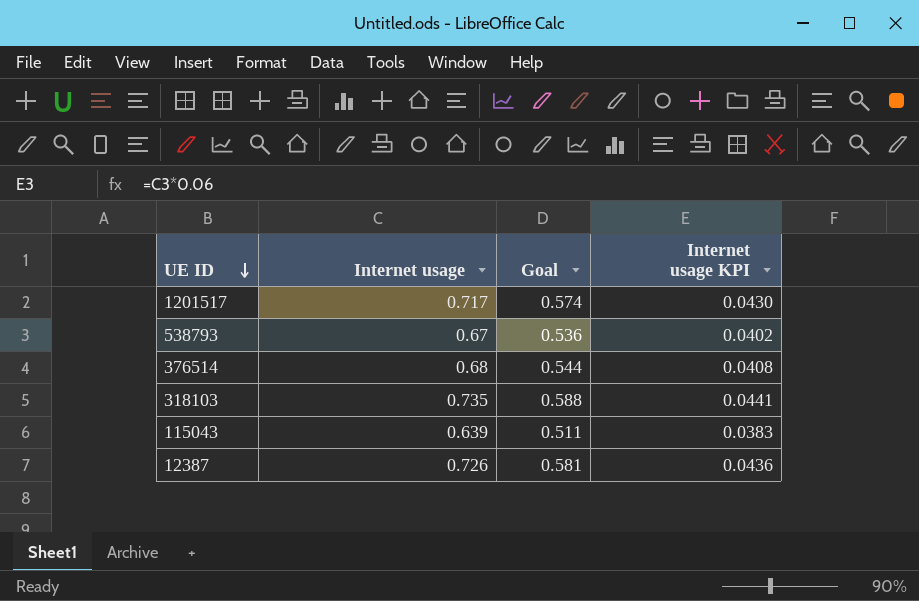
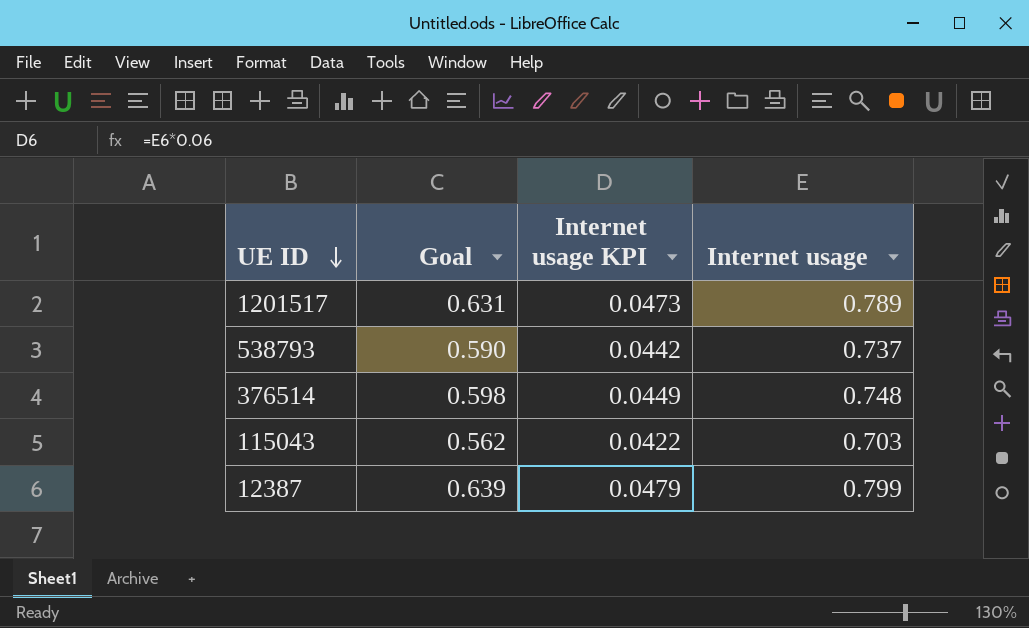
column Internet usage | position: 2 -> 4
row 318103: 0.735 | 0.588 | 0.0441 -> none
1201517 | Goal: 0.574 -> 0.631
1201517 | Internet usage KPI: 0.0430 -> 0.0473
1201517 | Internet usage: 0.717 -> 0.789
538793 | Goal: 0.536 -> 0.590
538793 | Internet usage KPI: 0.0402 -> 0.0442
538793 | Internet usage: 0.67 -> 0.737
376514 | Goal: 0.544 -> 0.598
376514 | Internet usage KPI: 0.0408 -> 0.0449
376514 | Internet usage: 0.68 -> 0.748
115043 | Goal: 0.511 -> 0.562
115043 | Internet usage KPI: 0.0383 -> 0.0422
115043 | Internet usage: 0.639 -> 0.703
12387 | Goal: 0.581 -> 0.639
12387 | Internet usage KPI: 0.0436 -> 0.0479
12387 | Internet usage: 0.726 -> 0.799

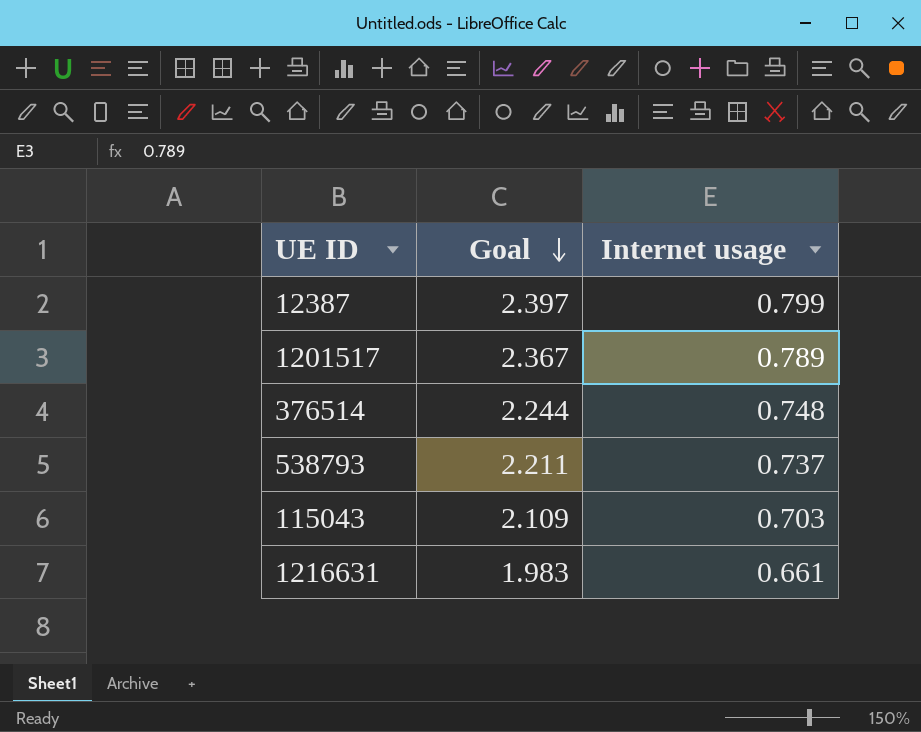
row order: UE ID descending -> Goal descending
column Internet usage KPI | formula: [Internet usage] * 0.06 -> none
column Goal | formula: [Internet usage] * 0.8 -> [Internet usage] * 3
row 1216631: none -> 1.983 | 0.661

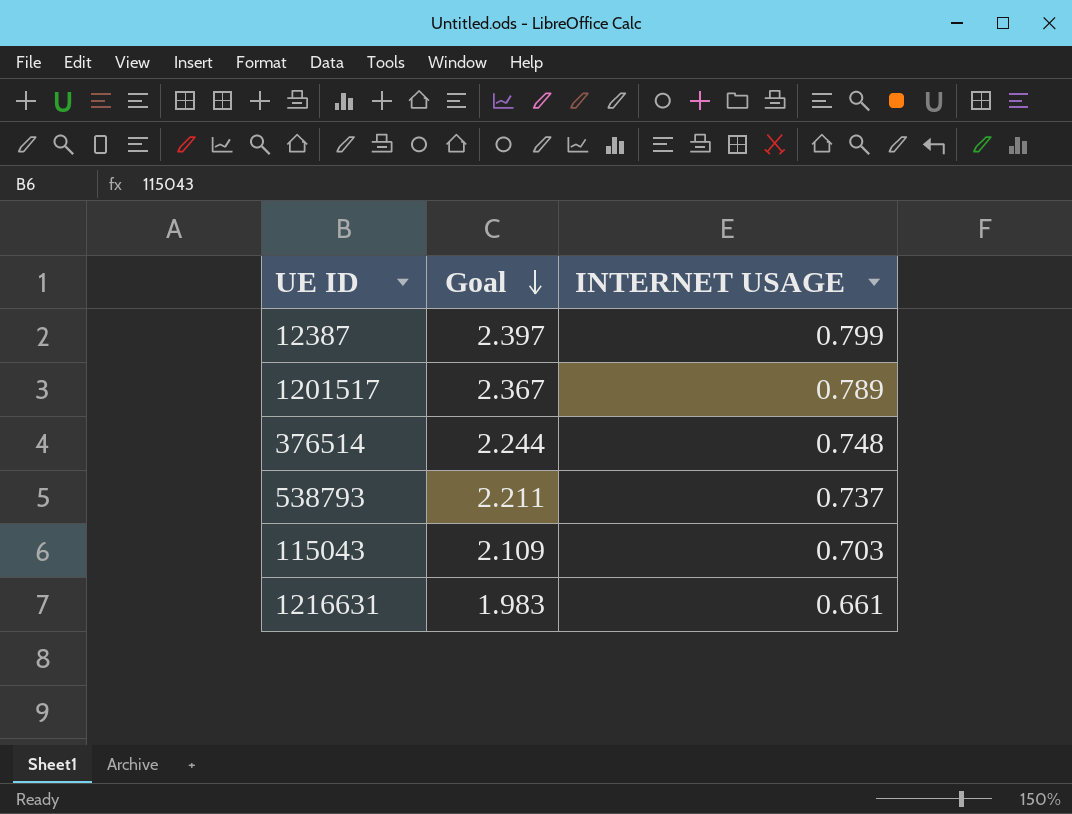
column name: Internet usage -> INTERNET USAGE

